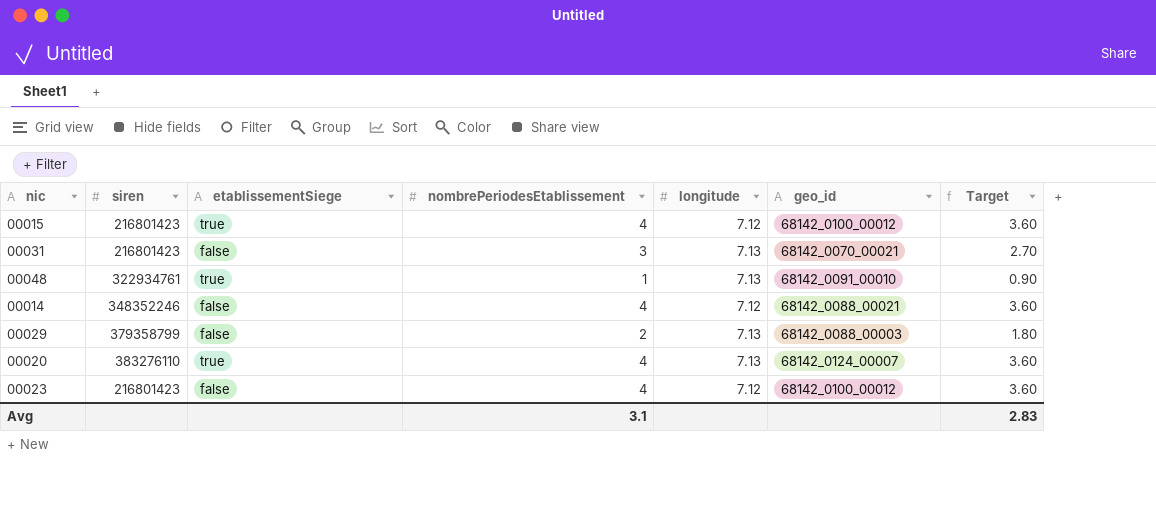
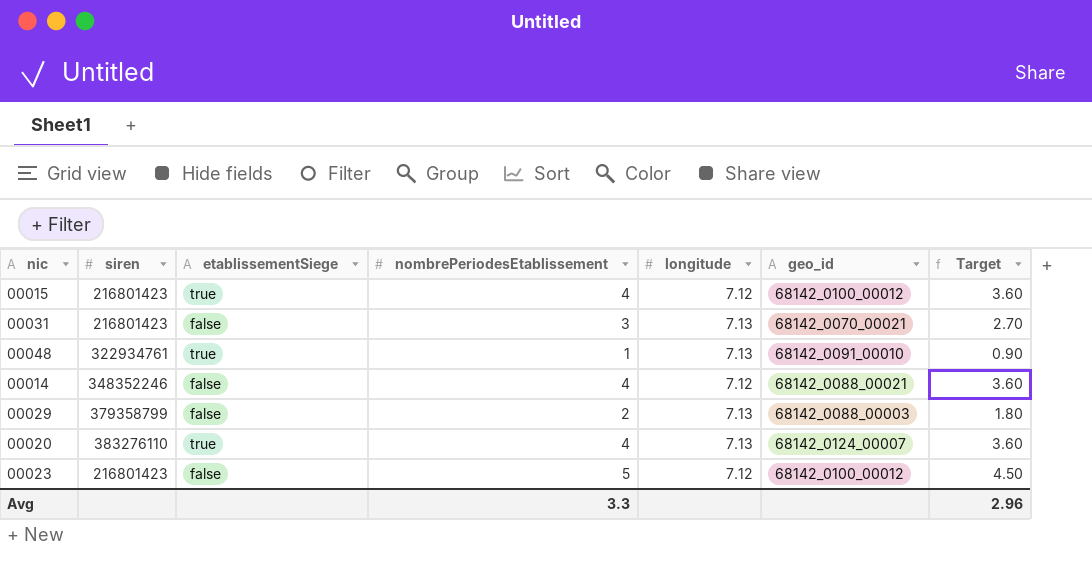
00023 | nombrePeriodesEtablissement: 4 -> 5
00023 | Target: 3.60 -> 4.50
Avg | nombrePeriodesEtablissement: 3.1 -> 3.3
Avg | Target: 2.83 -> 2.96

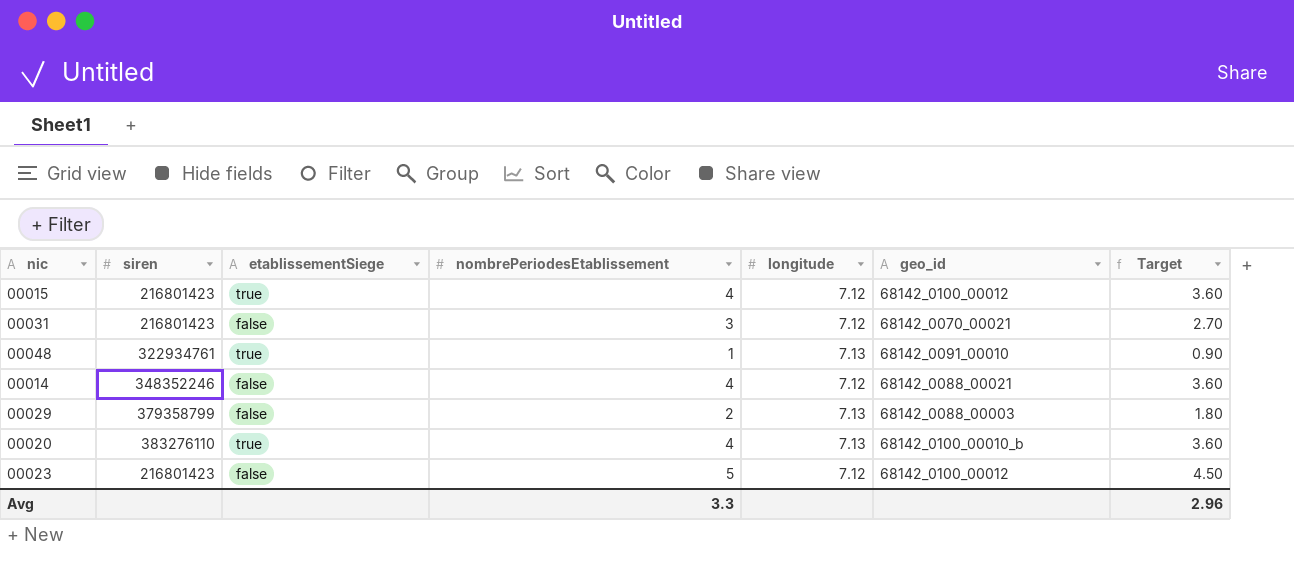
00031 | longitude: 7.13 -> 7.12
00020 | geo_id: 68142_0124_00007 -> 68142_0100_00010_b

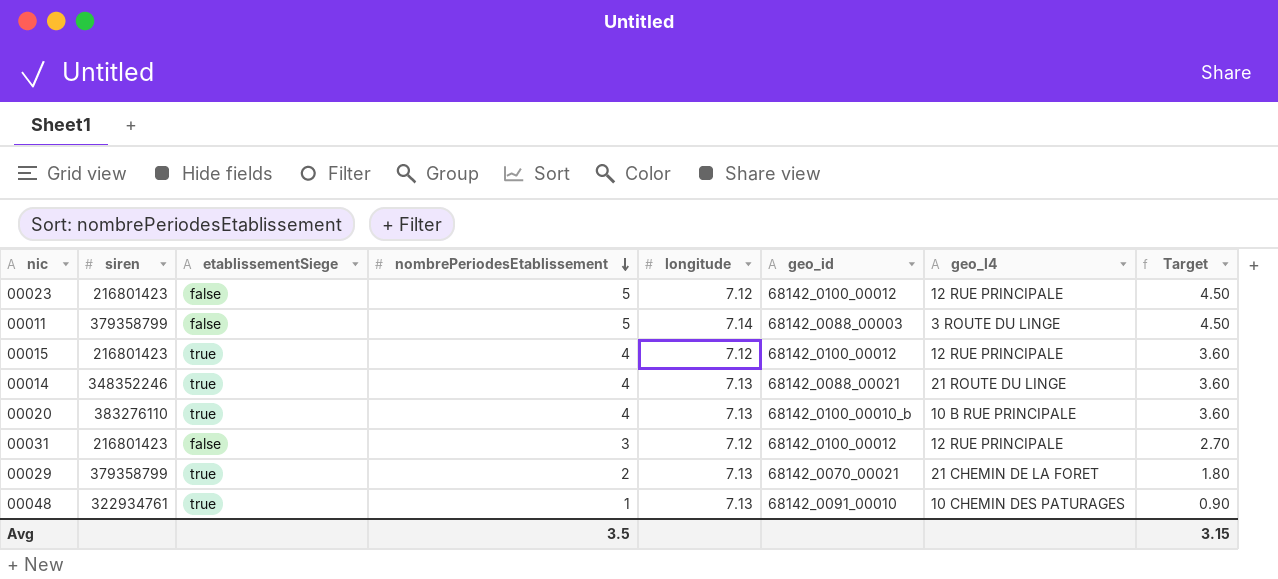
row order: none -> nombrePeriodesEtablissement descending
column geo_l4 | position: none -> 7
row 00011: none -> 379358799 | false | 5 | 7.14 | 68142_0088_00003 | 3 ROUTE DU LINGE | 4.50
00014 | etablissementSiege: false -> true
00014 | longitude: 7.12 -> 7.13
00031 | geo_id: 68142_0070_00021 -> 68142_0100_00012
00029 | etablissementSiege: false -> true
00029 | geo_id: 68142_0088_00003 -> 68142_0070_00021
Avg | nombrePeriodesEtablissement: 3.3 -> 3.5
Avg | Target: 2.96 -> 3.15

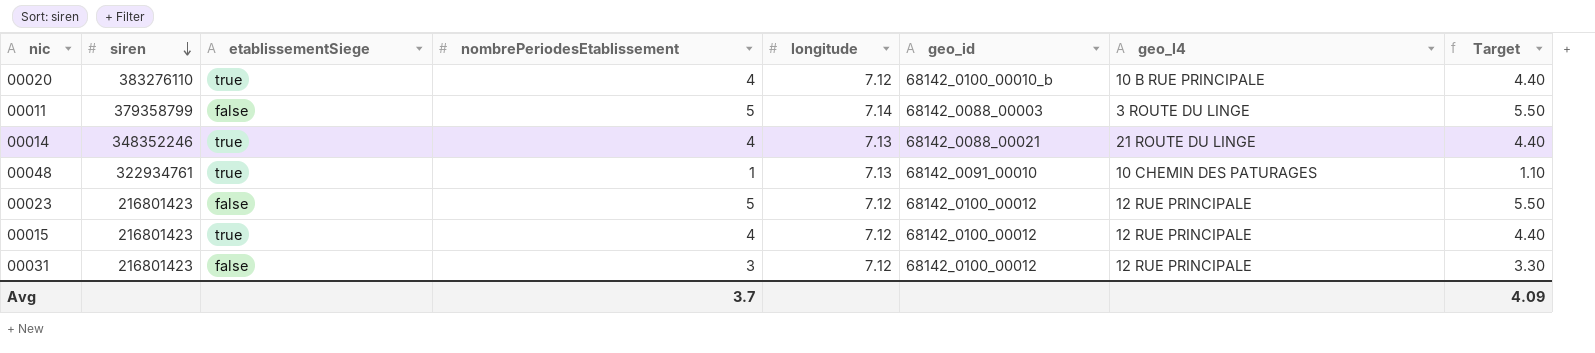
row order: nombrePeriodesEtablissement descending -> siren descending
column Target | formula: [nombrePeriodesEtablissement] * 0.9 -> [nombrePeriodesEtablissement] * 1.1
row 00029: 379358799 | true | 2 | 7.13 | 68142_0070_00021 | 21 CHEMIN DE LA FORET | 1.80 -> none
00020 | longitude: 7.13 -> 7.12
Avg | nombrePeriodesEtablissement: 3.5 -> 3.7
Avg | Target: 3.15 -> 4.09

